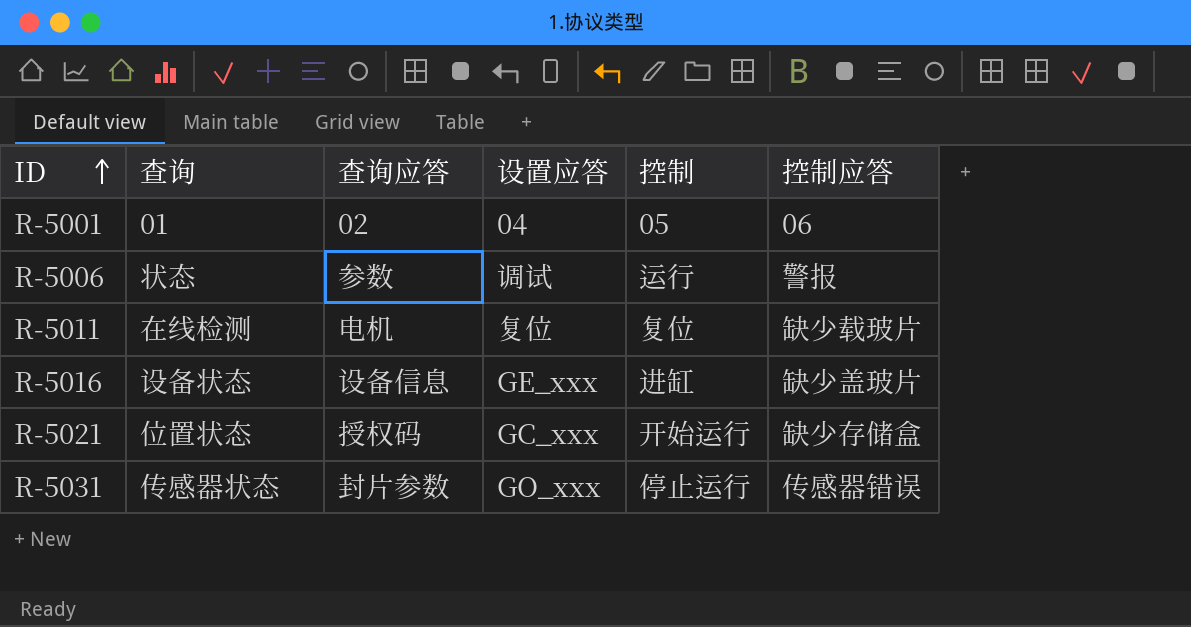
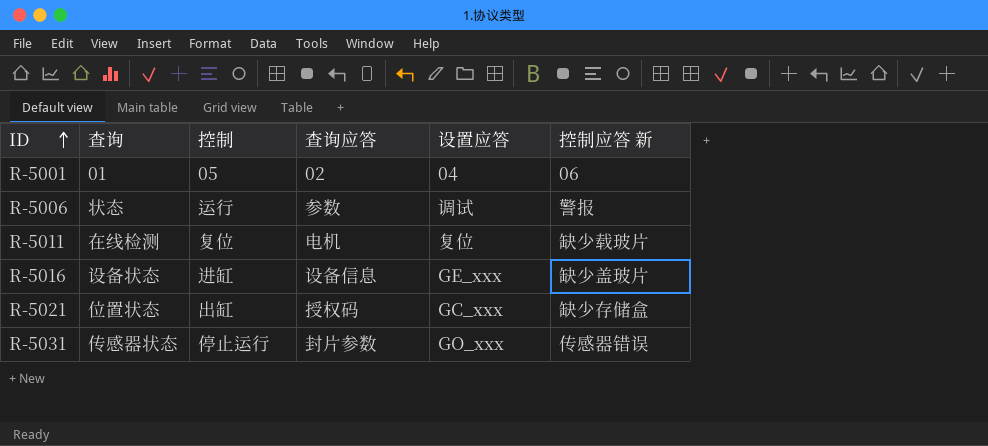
column 控制 | position: 5 -> 3
column name: 控制应答 -> 控制应答 新
R-5021 | 控制: 开始运行 -> 出缸

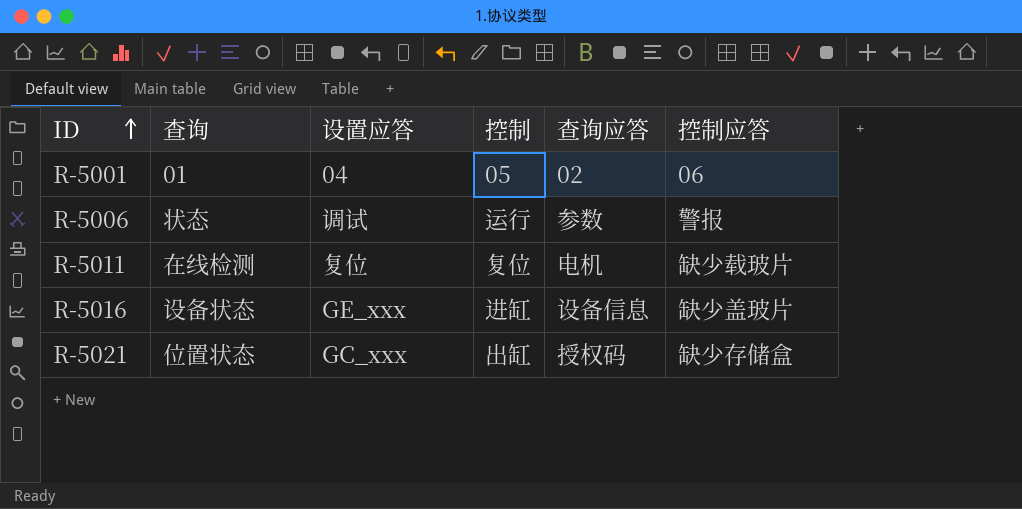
column 设置应答 | position: 5 -> 3
column name: 控制应答 新 -> 控制应答
row R-5031: 传感器状态 | 停止运行 | 封片参数 | GO_xxx | 传感器错误 -> none

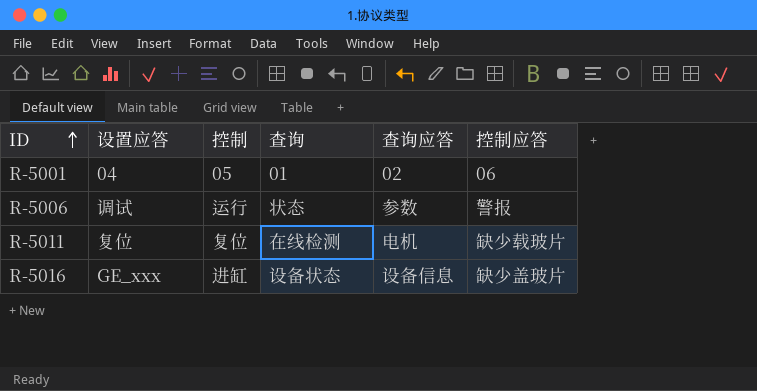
column 查询 | position: 2 -> 4
row R-5021: 位置状态 | GC_xxx | 出缸 | 授权码 | 缺少存储盒 -> none

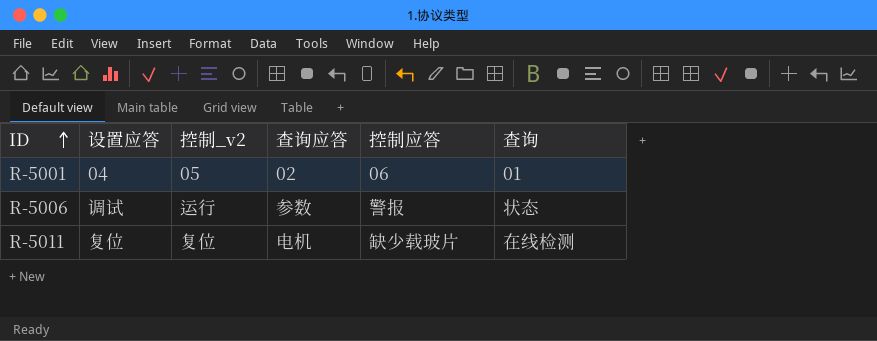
column name: 控制 -> 控制_v2
column 查询 | position: 4 -> 6
row R-5016: GE_xxx | 进缸 | 设备状态 | 设备信息 | 缺少盖玻片 -> none

